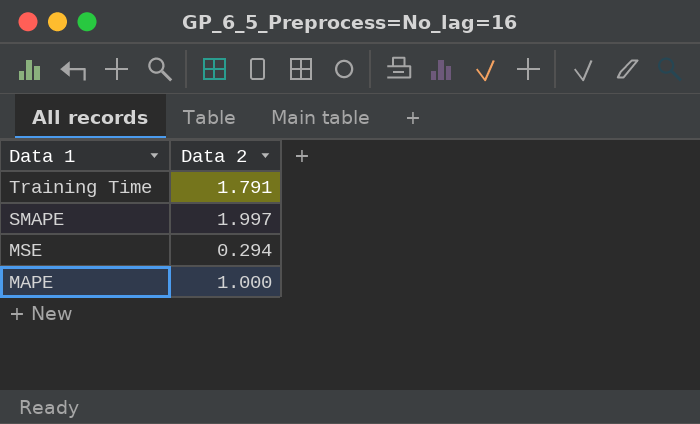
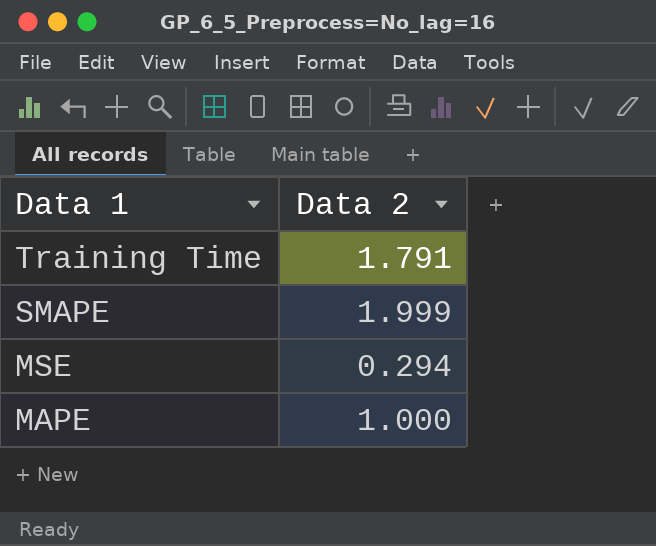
SMAPE | Data 2: 1.997 -> 1.999

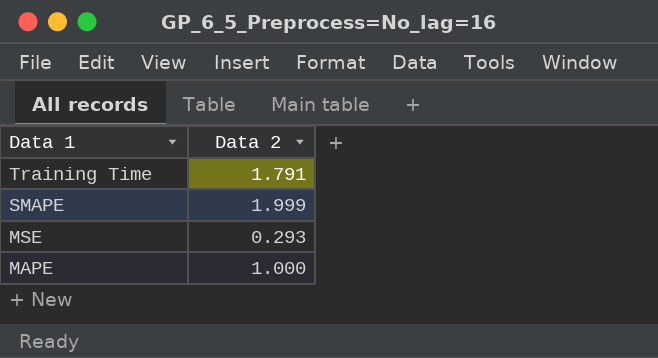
MSE | Data 2: 0.294 -> 0.293

